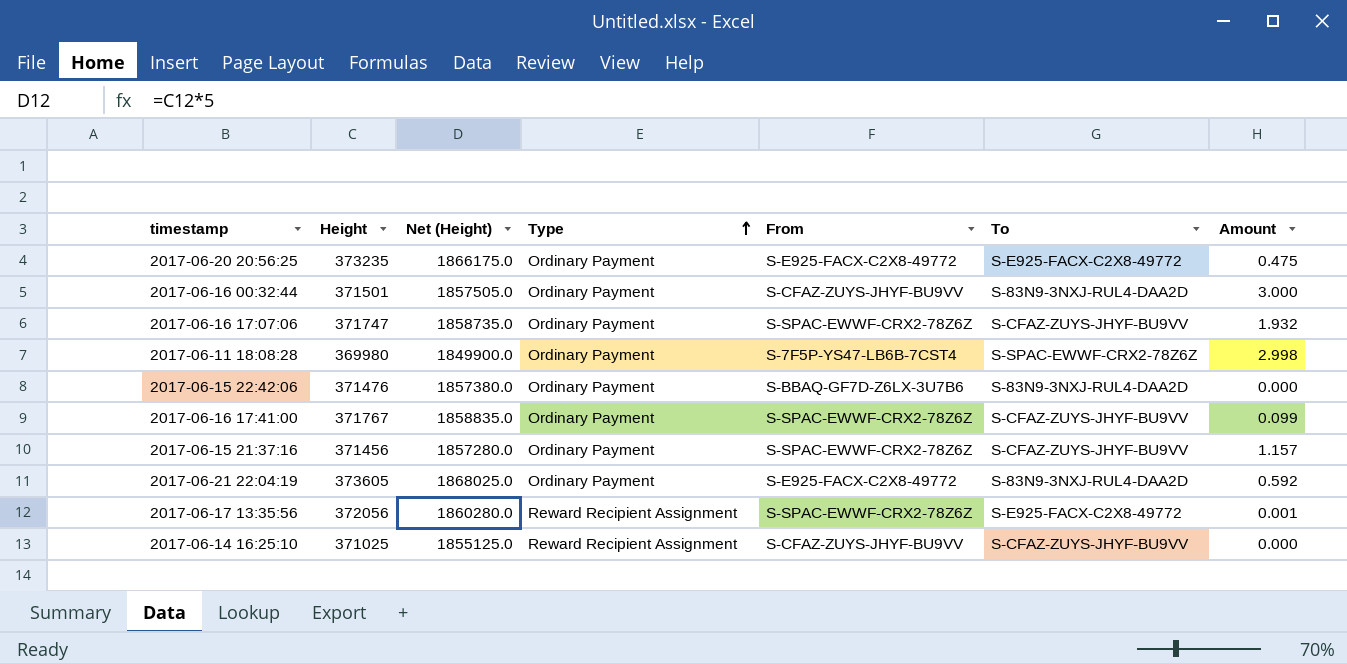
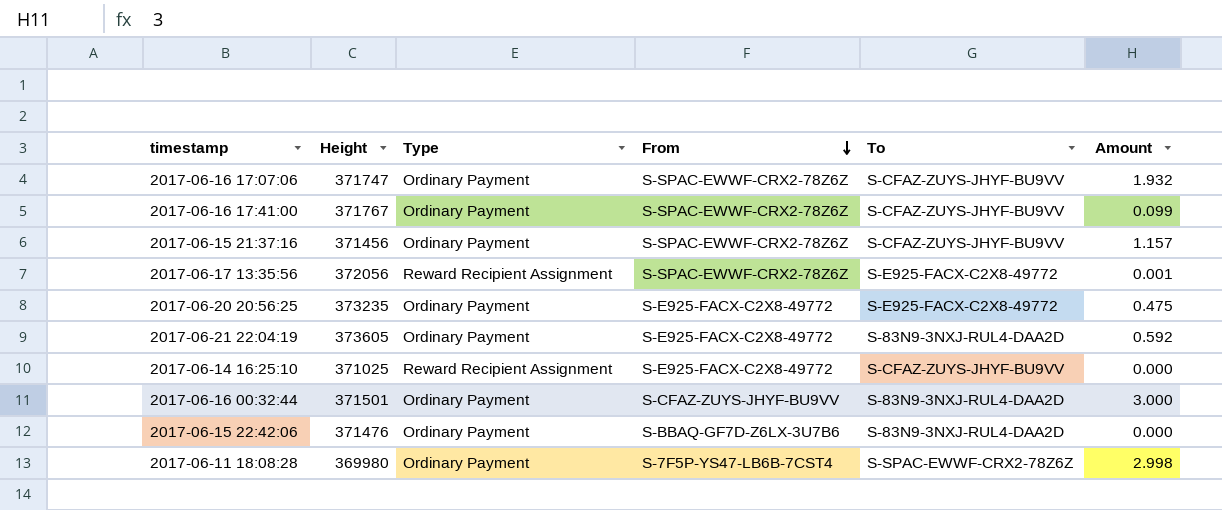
row order: Type ascending -> From descending
column Net (Height) | formula: [Height] * 5 -> none
2017-06-14 16:25:10 | From: S-CFAZ-ZUYS-JHYF-BU9VV -> S-E925-FACX-C2X8-49772

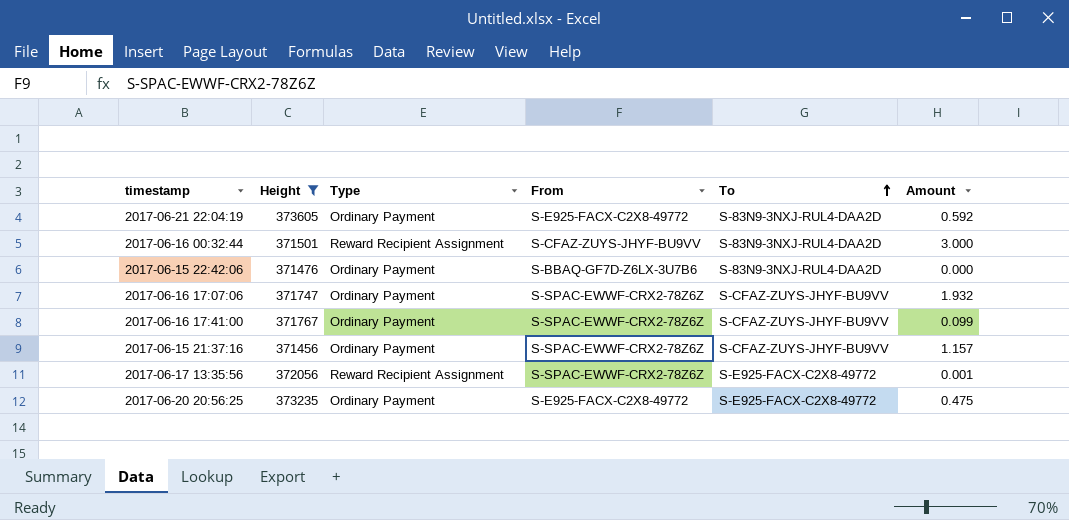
filter: none -> Height >= 371456
row order: From descending -> To ascending
2017-06-16 00:32:44 | Type: Ordinary Payment -> Reward Recipient Assignment

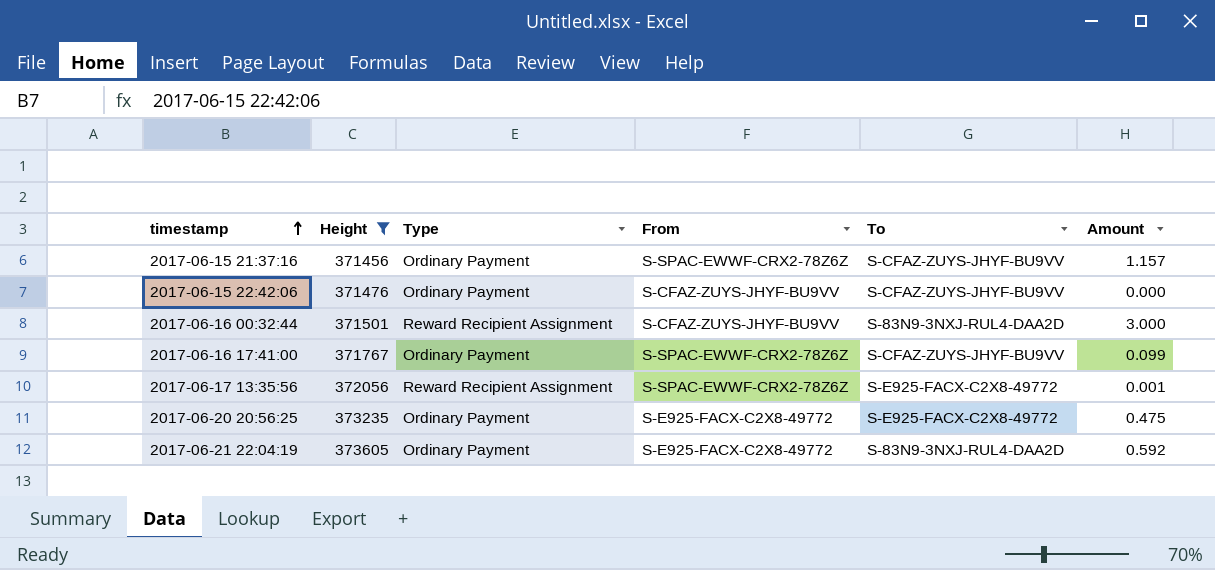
row order: To ascending -> timestamp ascending
row 2017-06-16 17:07:06: 371747 | Ordinary Payment | S-SPAC-EWWF-CRX2-78Z6Z | S-CFAZ-ZUYS-JHYF-BU9VV | 1.932 -> none
2017-06-15 22:42:06 | From: S-BBAQ-GF7D-Z6LX-3U7B6 -> S-CFAZ-ZUYS-JHYF-BU9VV
2017-06-15 22:42:06 | To: S-83N9-3NXJ-RUL4-DAA2D -> S-CFAZ-ZUYS-JHYF-BU9VV

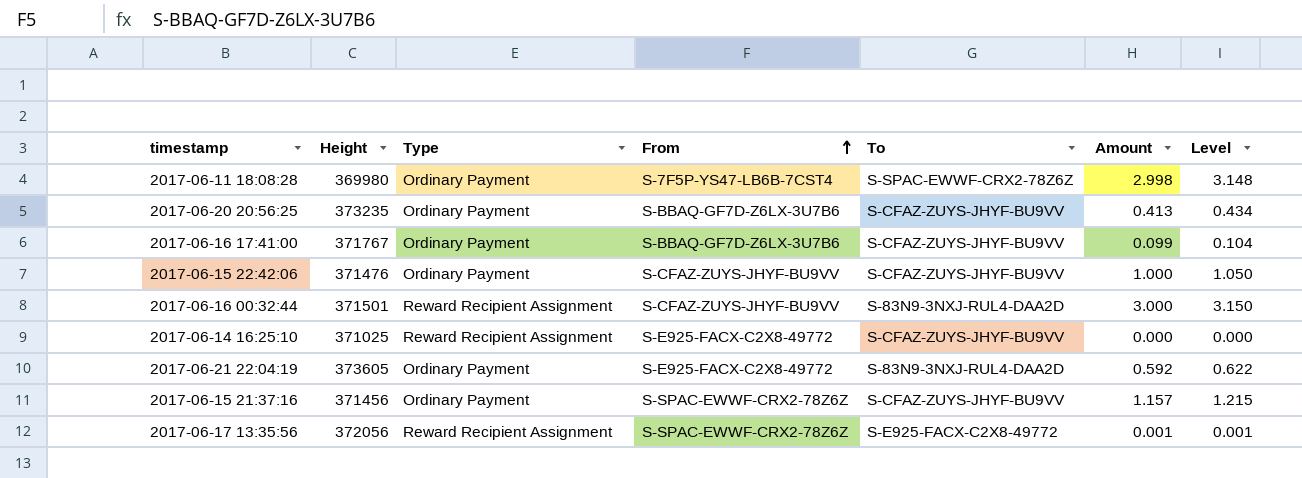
filter: Height >= 371456 -> none
row order: timestamp ascending -> From ascending
column Level | formula: none -> [Amount] * 1.05
2017-06-20 20:56:25 | From: S-E925-FACX-C2X8-49772 -> S-BBAQ-GF7D-Z6LX-3U7B6
2017-06-20 20:56:25 | To: S-E925-FACX-C2X8-49772 -> S-CFAZ-ZUYS-JHYF-BU9VV
2017-06-20 20:56:25 | Amount: 0.475 -> 0.413
2017-06-16 17:41:00 | From: S-SPAC-EWWF-CRX2-78Z6Z -> S-BBAQ-GF7D-Z6LX-3U7B6
2017-06-15 22:42:06 | Amount: 0.000 -> 1.000

